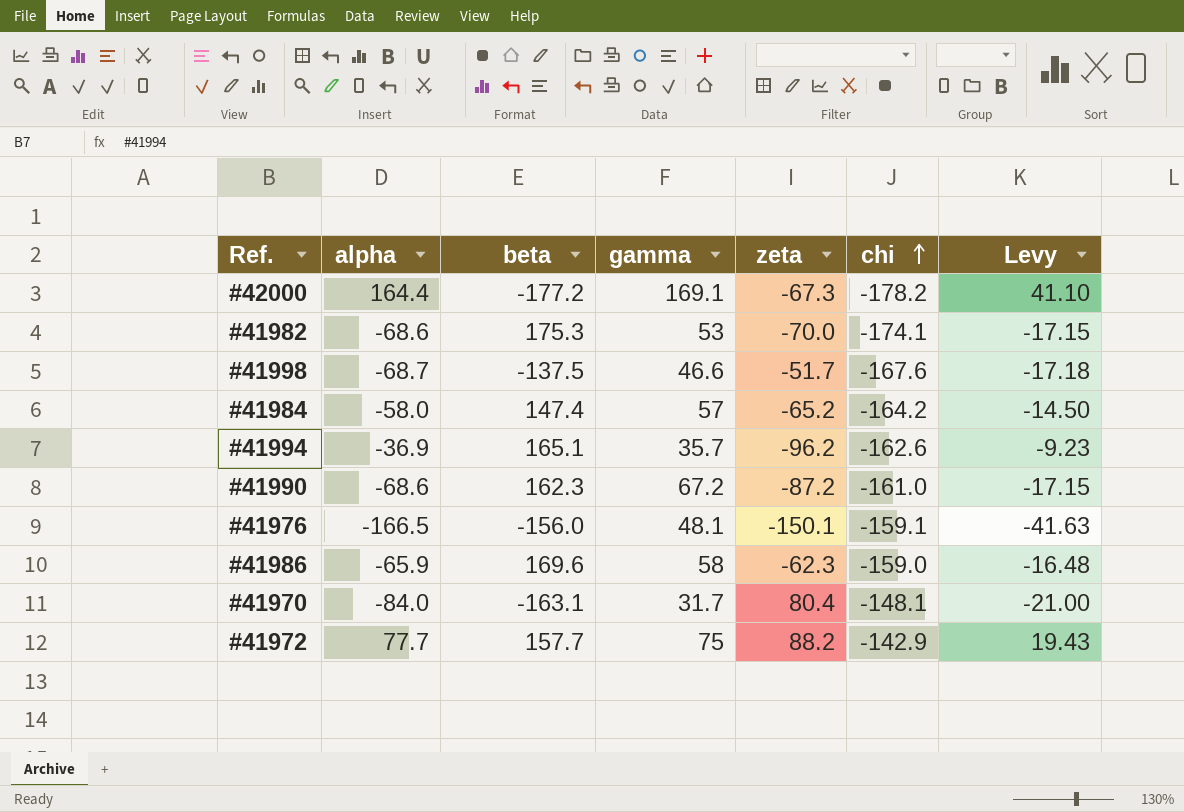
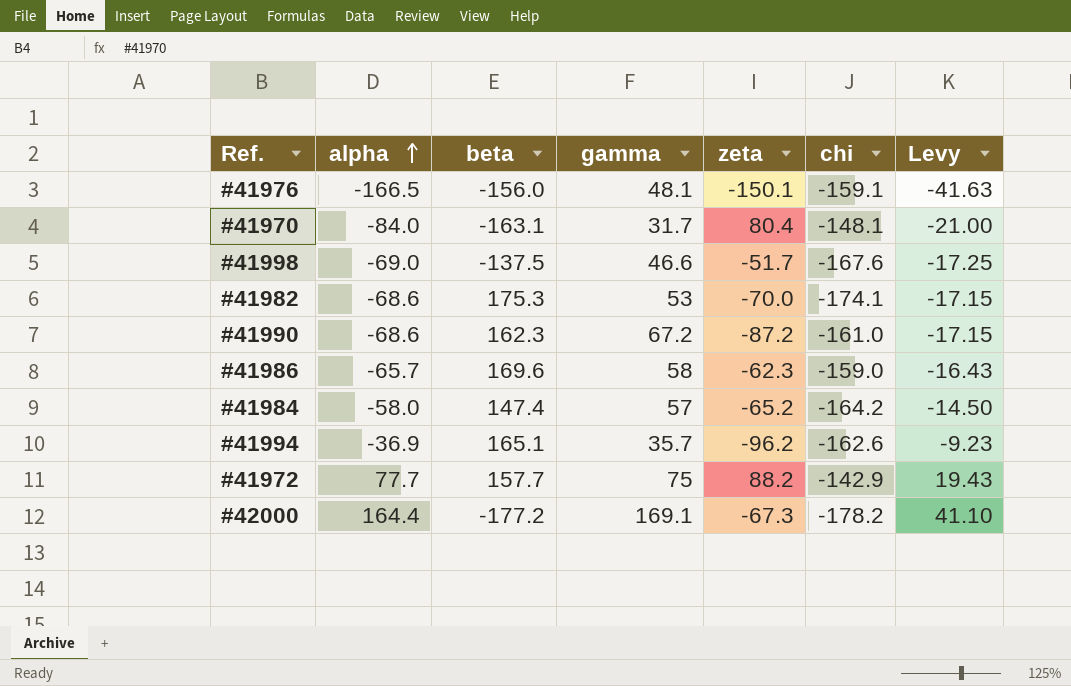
row order: chi ascending -> alpha ascending
#41998 | alpha: -68.7 -> -69.0
#41998 | Levy: -17.18 -> -17.25
#41986 | alpha: -65.9 -> -65.7
#41986 | Levy: -16.48 -> -16.43

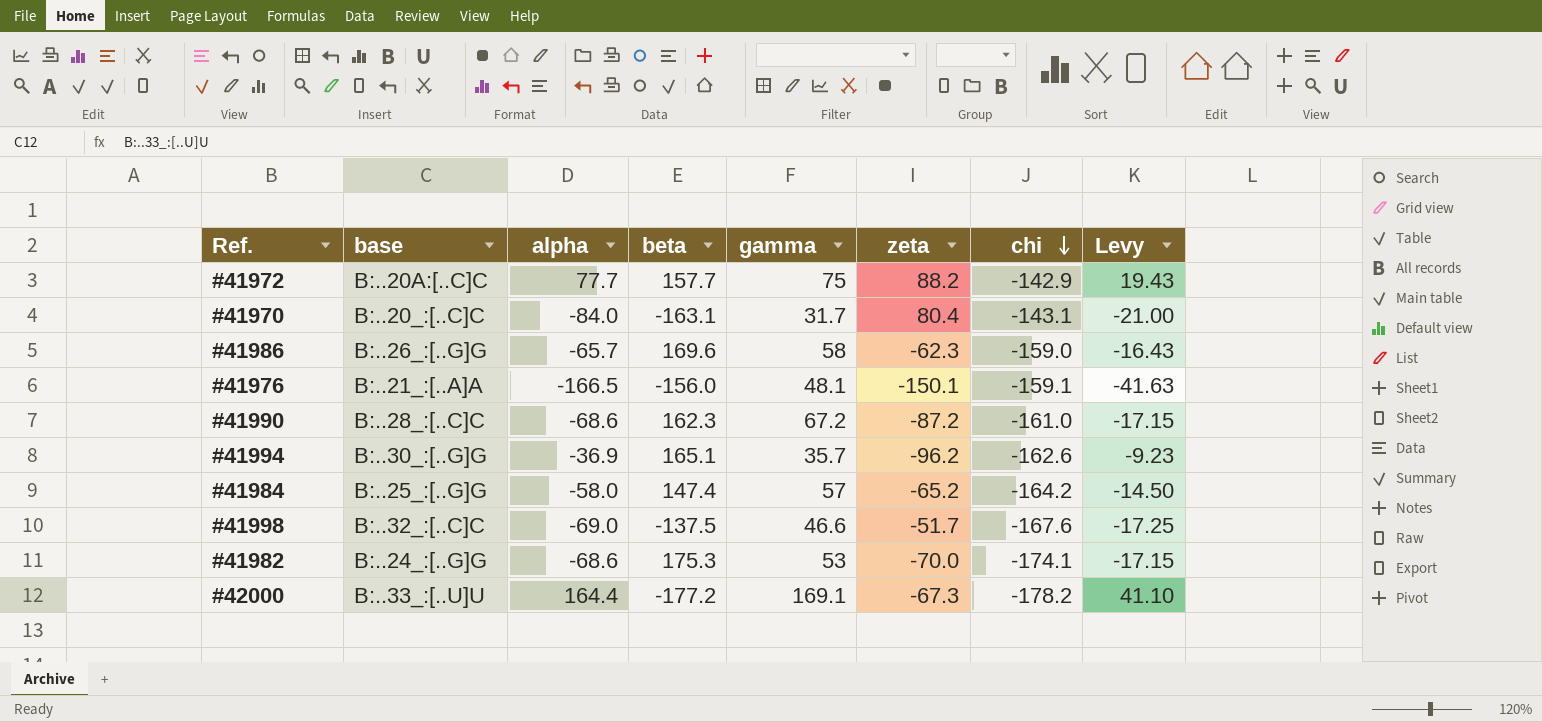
row order: alpha ascending -> chi descending
column base | position: none -> 2
#41970 | chi: -148.1 -> -143.1

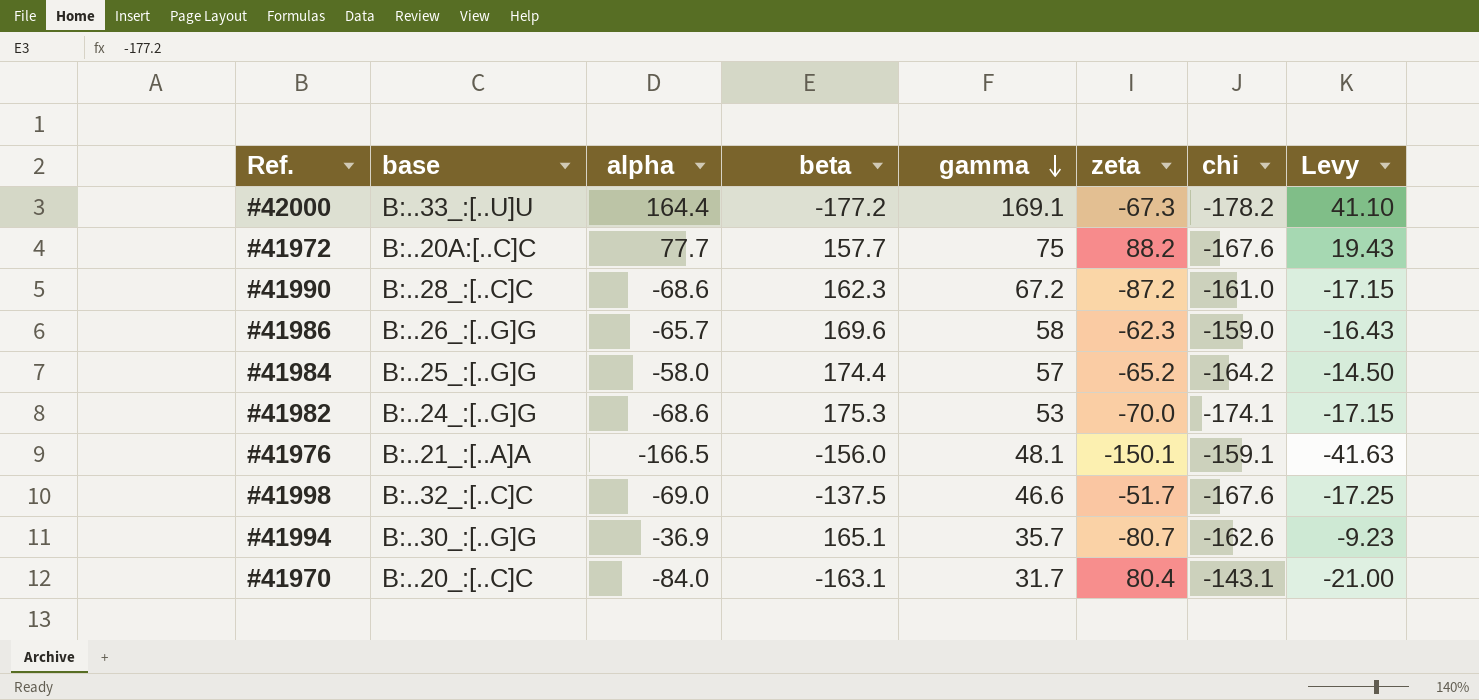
row order: chi descending -> gamma descending
#41972 | chi: -142.9 -> -167.6
#41984 | beta: 147.4 -> 174.4
#41994 | zeta: -96.2 -> -80.7

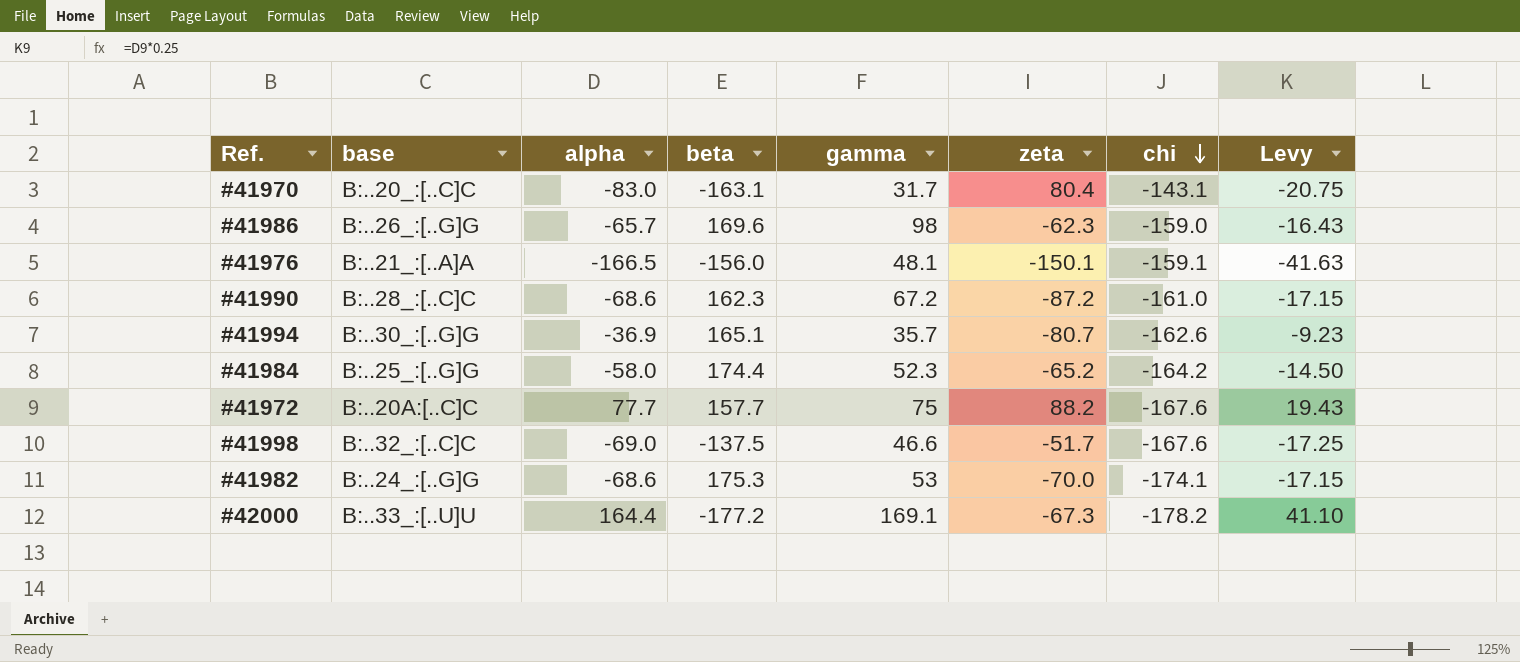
row order: gamma descending -> chi descending
#41970 | alpha: -84.0 -> -83.0
#41970 | Levy: -21.00 -> -20.75
#41986 | gamma: 58 -> 98
#41984 | gamma: 57 -> 52.3

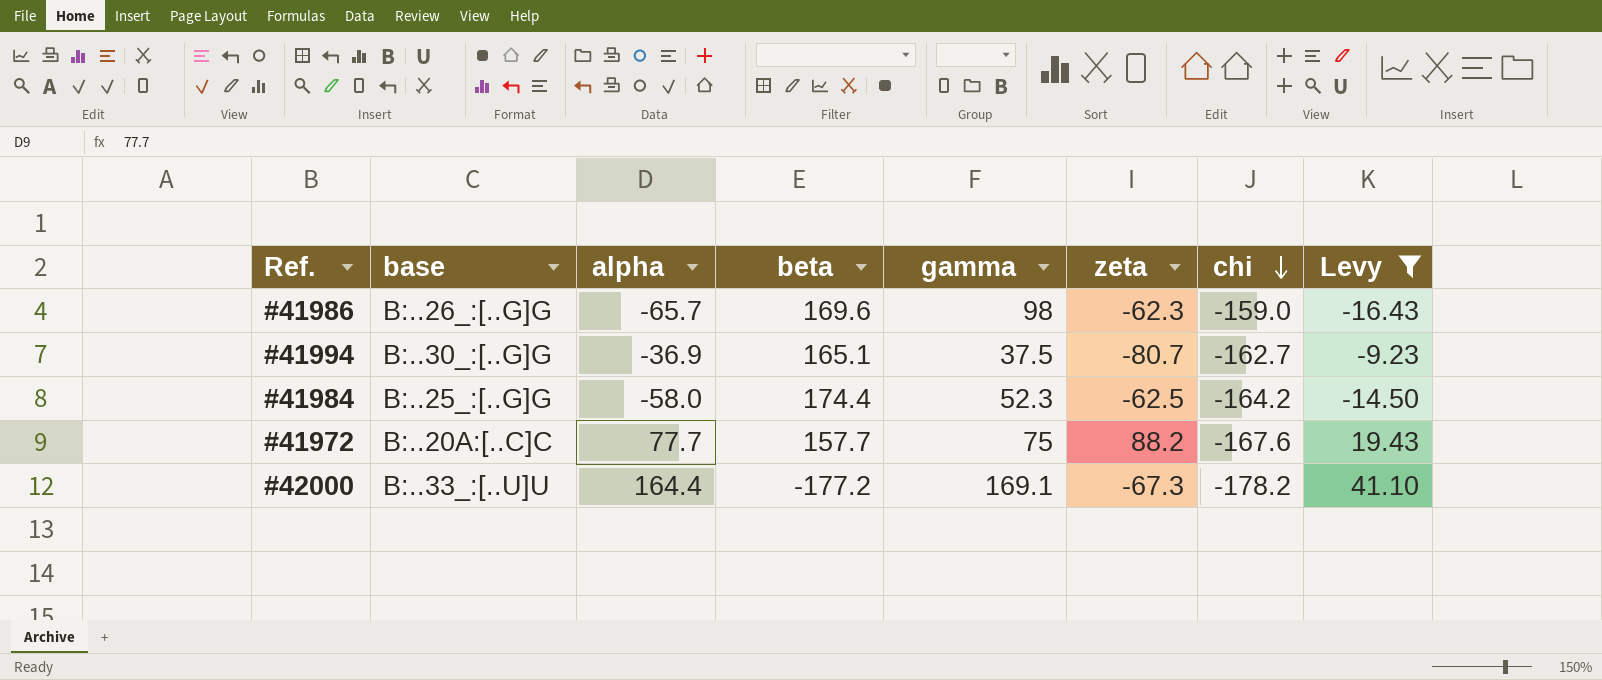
filter: none -> Levy >= -16.43
#41994 | gamma: 35.7 -> 37.5
#41994 | chi: -162.6 -> -162.7
#41984 | zeta: -65.2 -> -62.5

